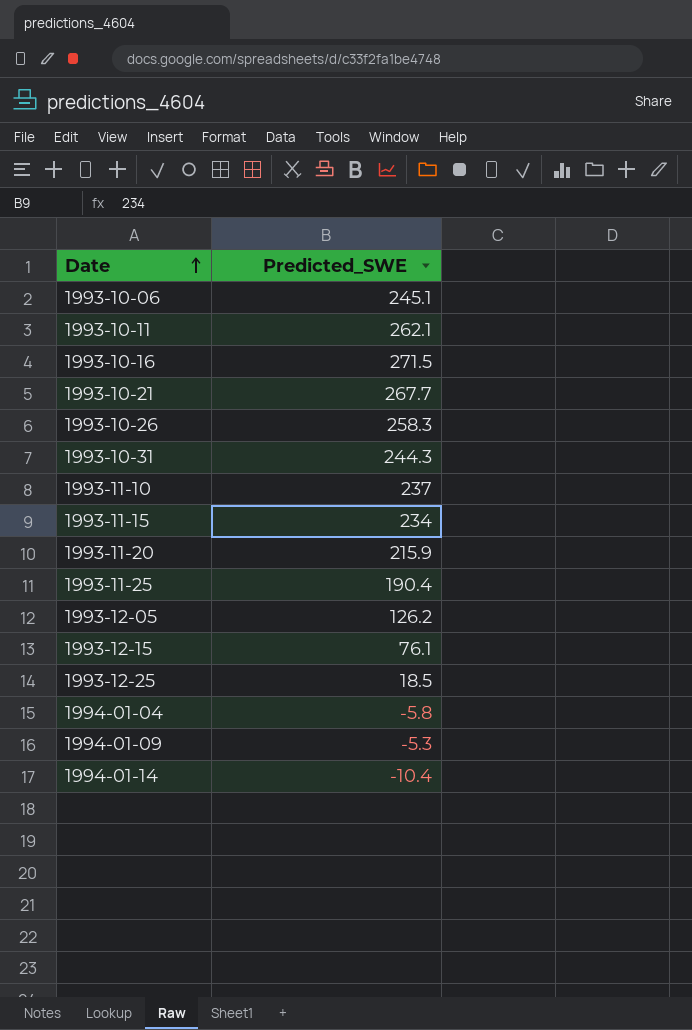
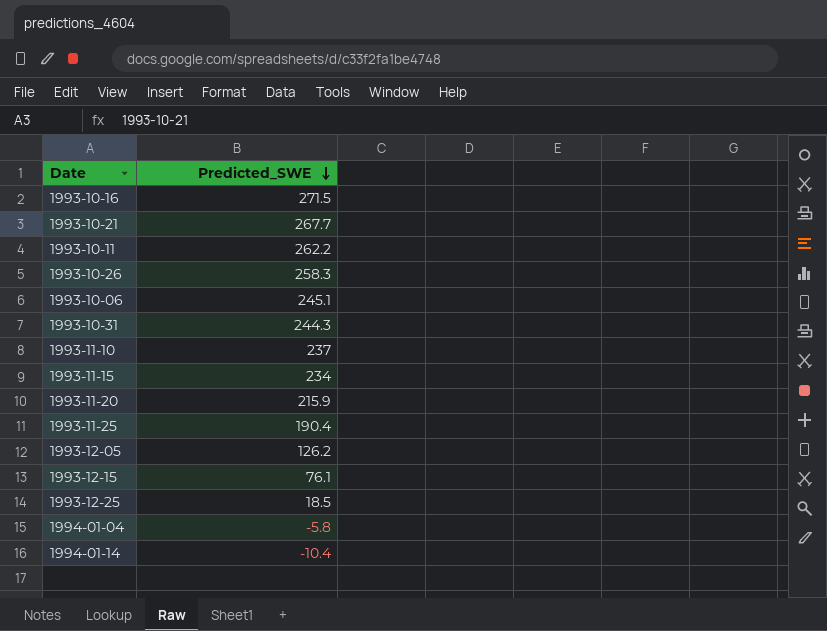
row order: Date ascending -> Predicted_SWE descending
row 1994-01-09: -5.3 -> none
1993-10-11 | Predicted_SWE: 262.1 -> 262.2

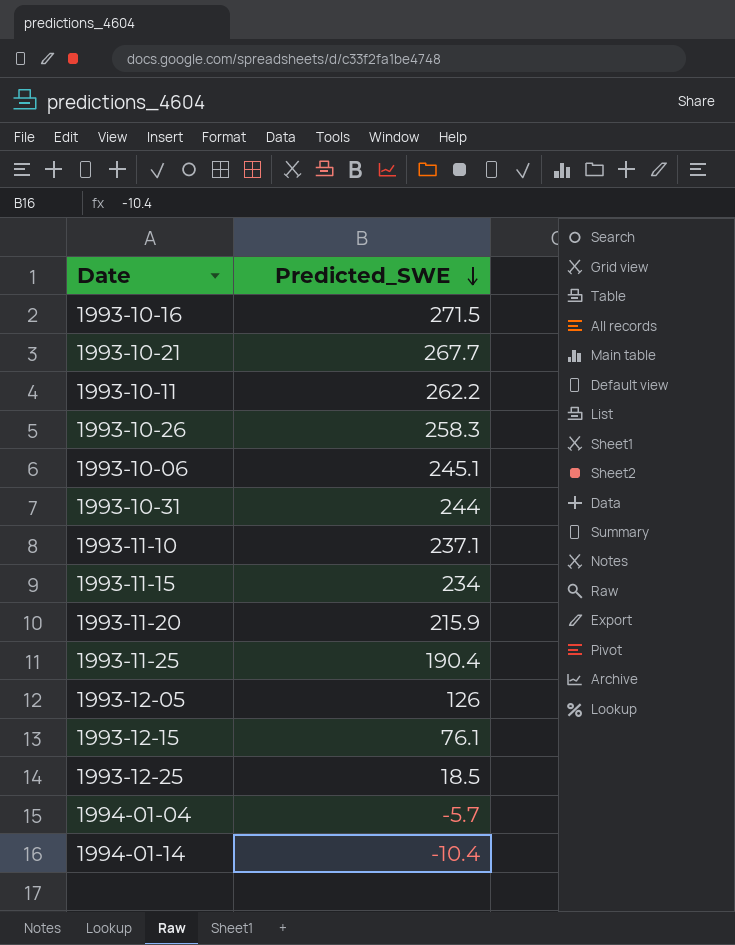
1993-10-31 | Predicted_SWE: 244.3 -> 244
1993-11-10 | Predicted_SWE: 237 -> 237.1
1993-12-05 | Predicted_SWE: 126.2 -> 126
1994-01-04 | Predicted_SWE: -5.8 -> -5.7

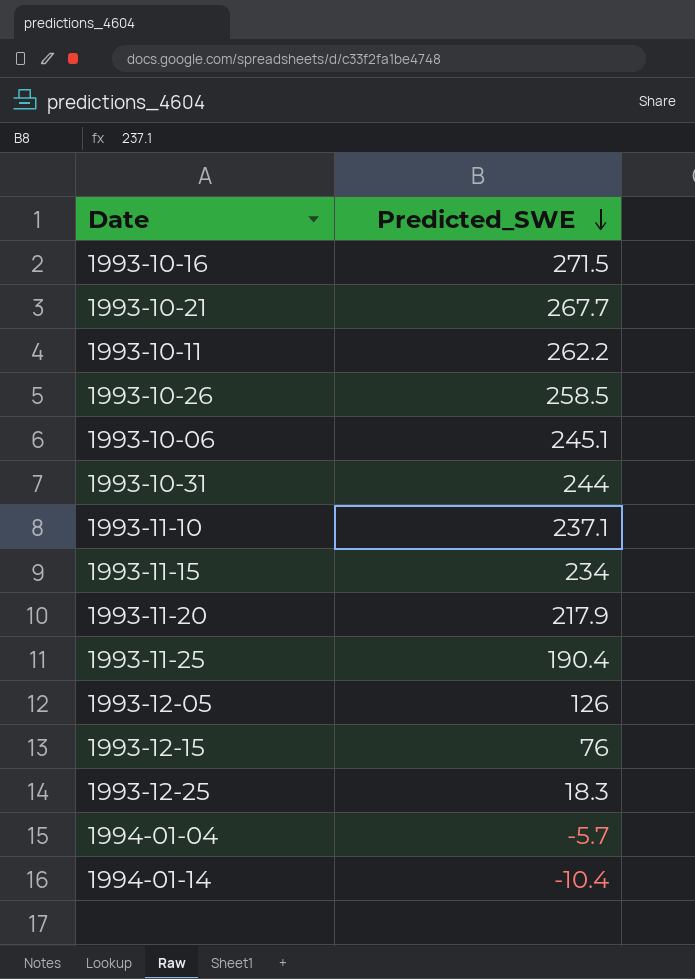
1993-10-26 | Predicted_SWE: 258.3 -> 258.5
1993-11-20 | Predicted_SWE: 215.9 -> 217.9
1993-12-15 | Predicted_SWE: 76.1 -> 76
1993-12-25 | Predicted_SWE: 18.5 -> 18.3

